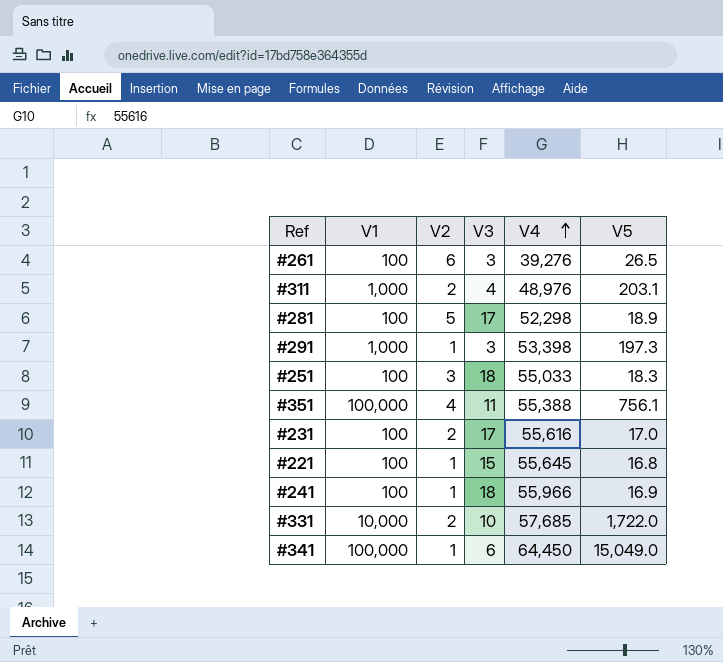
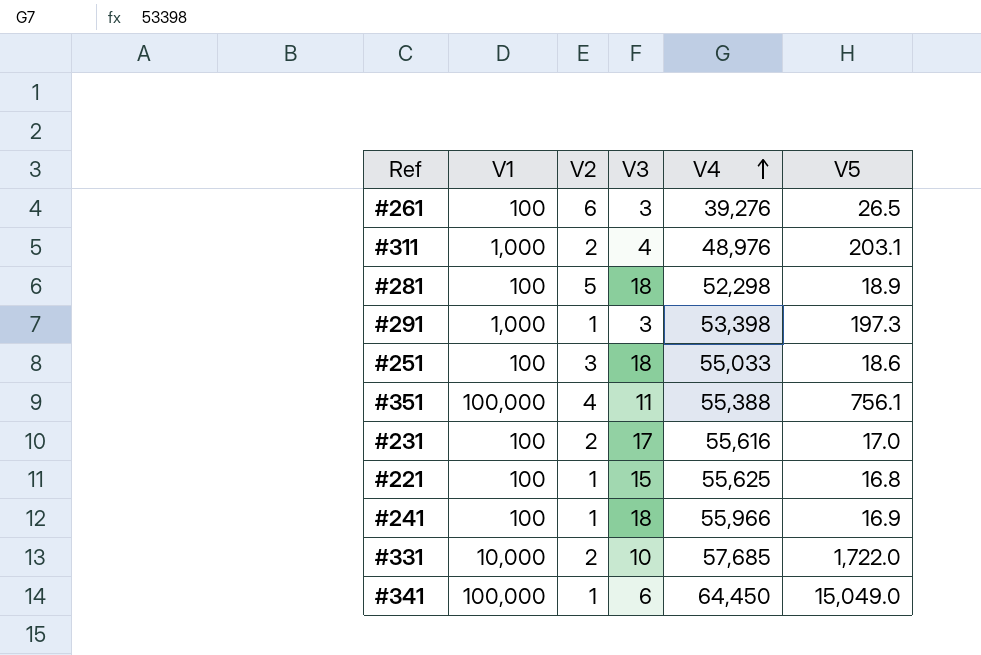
#281 | V3: 17 -> 18
#251 | V5: 18.3 -> 18.6
#221 | V4: 55,645 -> 55,625

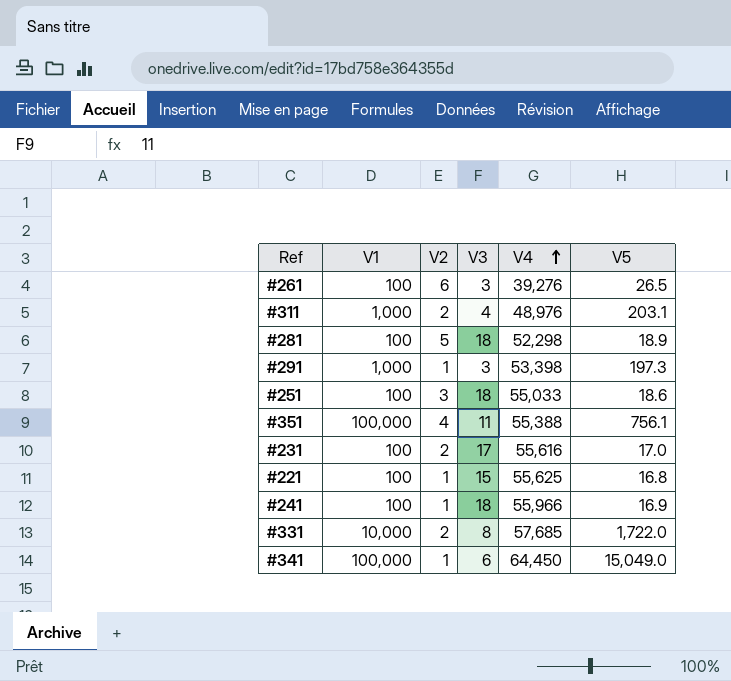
#331 | V3: 10 -> 8

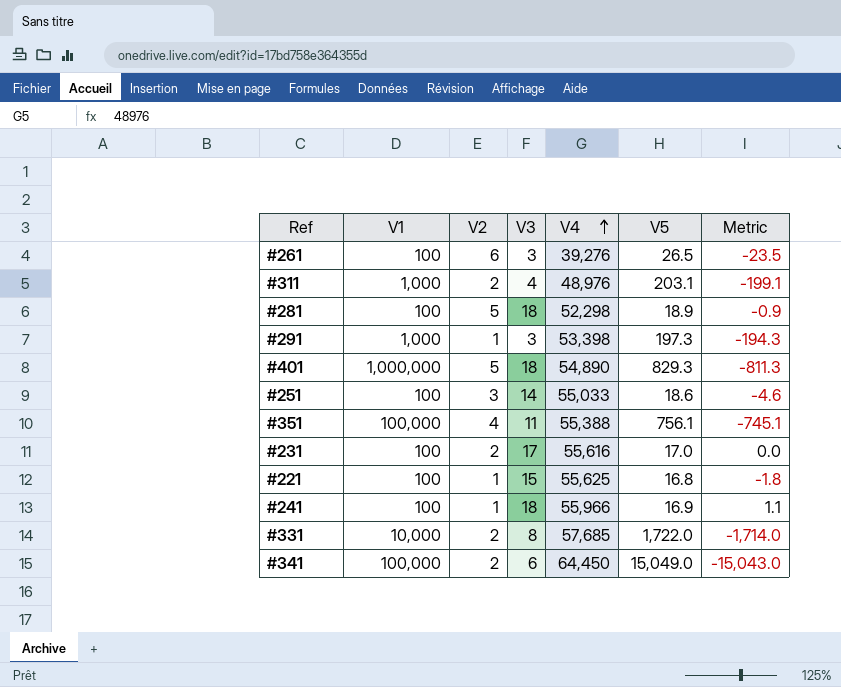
column Metric | formula: none -> [V3] - [V5]
row #401: none -> 1,000,000 | 5 | 18 | 54,890 | 829.3 | -811.3
#251 | V3: 18 -> 14
#341 | V2: 1 -> 2

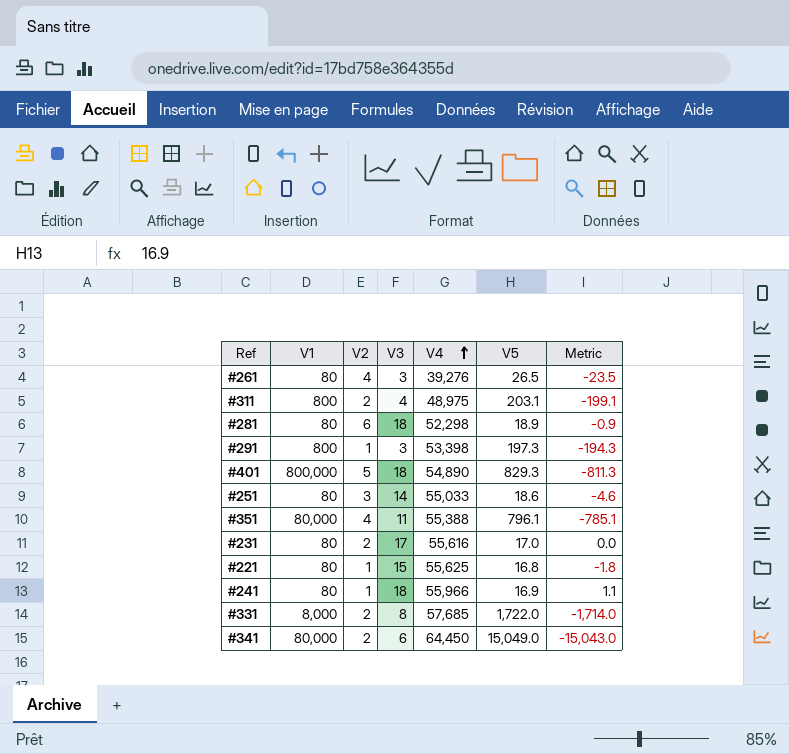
#261 | V1: 100 -> 80
#261 | V2: 6 -> 4
#311 | V1: 1,000 -> 800
#311 | V4: 48,976 -> 48,975
#281 | V1: 100 -> 80
#281 | V2: 5 -> 6
#291 | V1: 1,000 -> 800
#401 | V1: 1,000,000 -> 800,000
#251 | V1: 100 -> 80
#351 | V1: 100,000 -> 80,000
#351 | V5: 756.1 -> 796.1
#351 | Metric: -745.1 -> -785.1
#231 | V1: 100 -> 80
#221 | V1: 100 -> 80
#241 | V1: 100 -> 80
#331 | V1: 10,000 -> 8,000
#341 | V1: 100,000 -> 80,000

